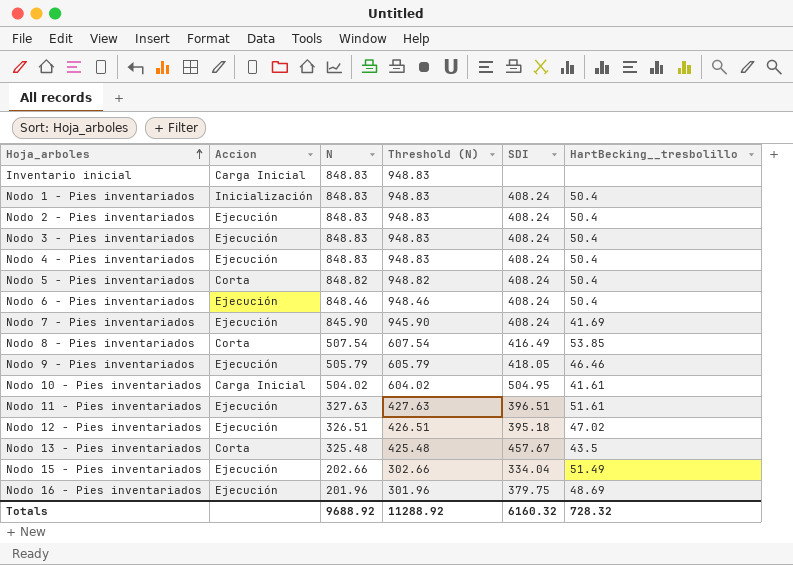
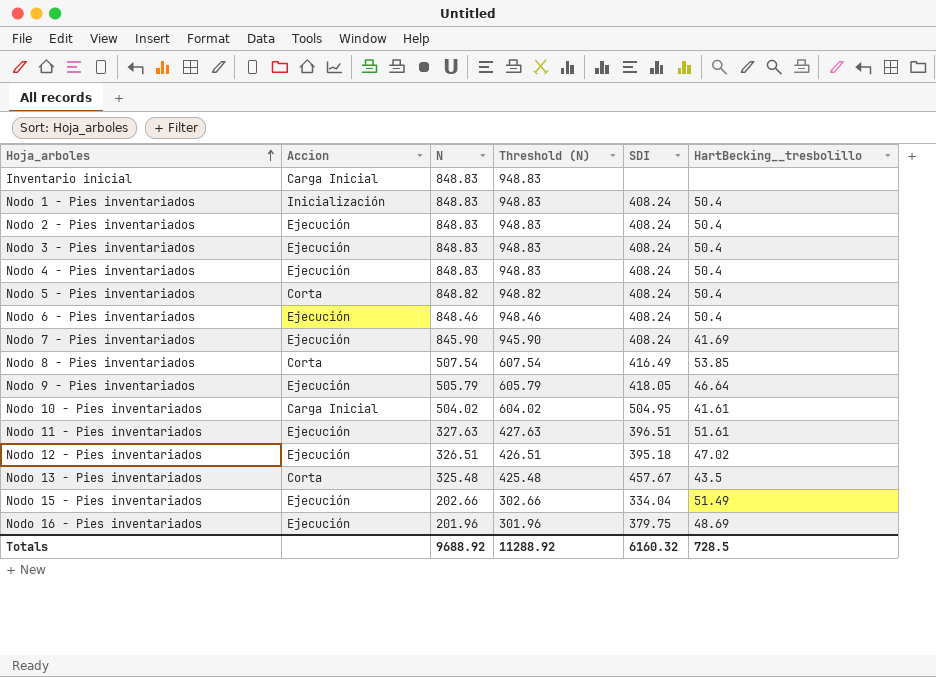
Nodo 9 - Pies inventariados | HartBecking__tresbolillo: 46.46 -> 46.64
Totals | HartBecking__tresbolillo: 728.32 -> 728.5

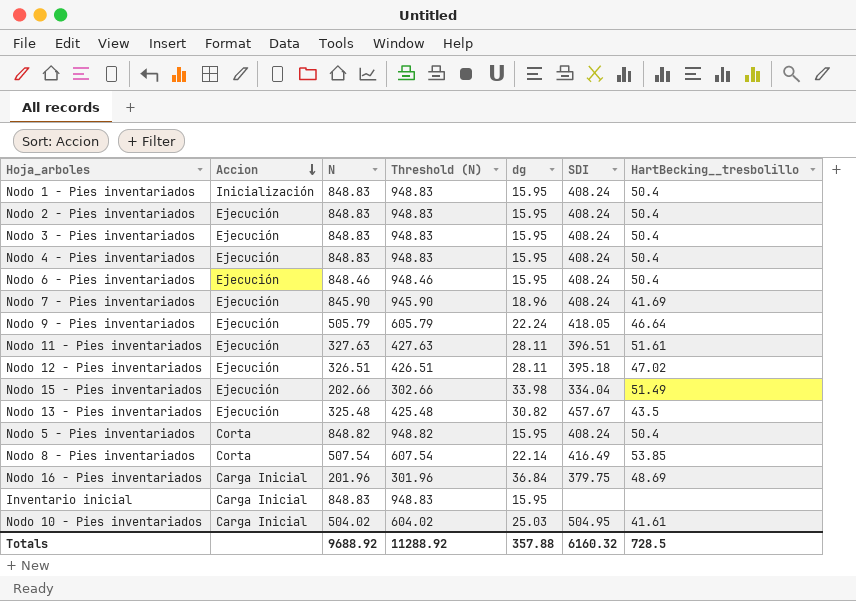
row order: Hoja_arboles ascending -> Accion descending
column dg | position: none -> 5
Nodo 13 - Pies inventariados | Accion: Corta -> Ejecución
Nodo 16 - Pies inventariados | Accion: Ejecución -> Carga Inicial

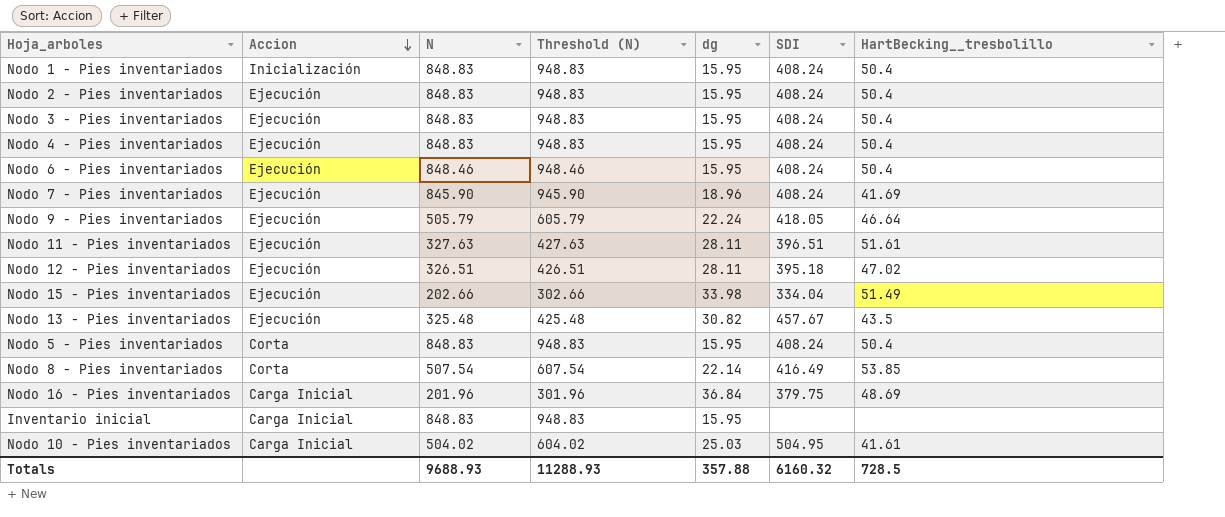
Nodo 5 - Pies inventariados | N: 848.82 -> 848.83
Nodo 5 - Pies inventariados | Threshold (N): 948.82 -> 948.83
Totals | N: 9688.92 -> 9688.93
Totals | Threshold (N): 11288.92 -> 11288.93

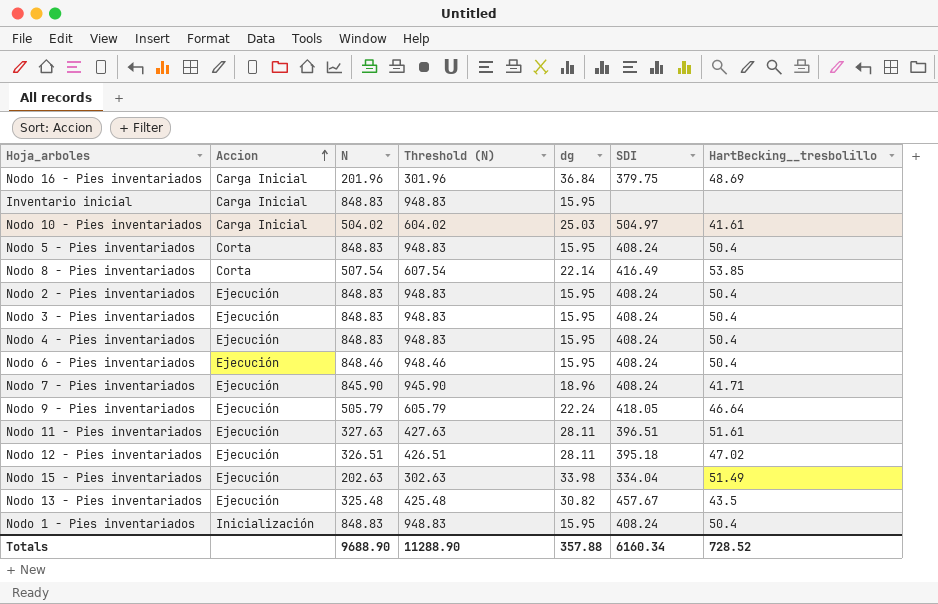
row order: Accion descending -> Accion ascending
Nodo 10 - Pies inventariados | SDI: 504.95 -> 504.97
Nodo 7 - Pies inventariados | HartBecking__tresbolillo: 41.69 -> 41.71
Nodo 15 - Pies inventariados | N: 202.66 -> 202.63
Nodo 15 - Pies inventariados | Threshold (N): 302.66 -> 302.63
Totals | N: 9688.93 -> 9688.90
Totals | Threshold (N): 11288.93 -> 11288.90
Totals | SDI: 6160.32 -> 6160.34
Totals | HartBecking__tresbolillo: 728.5 -> 728.52

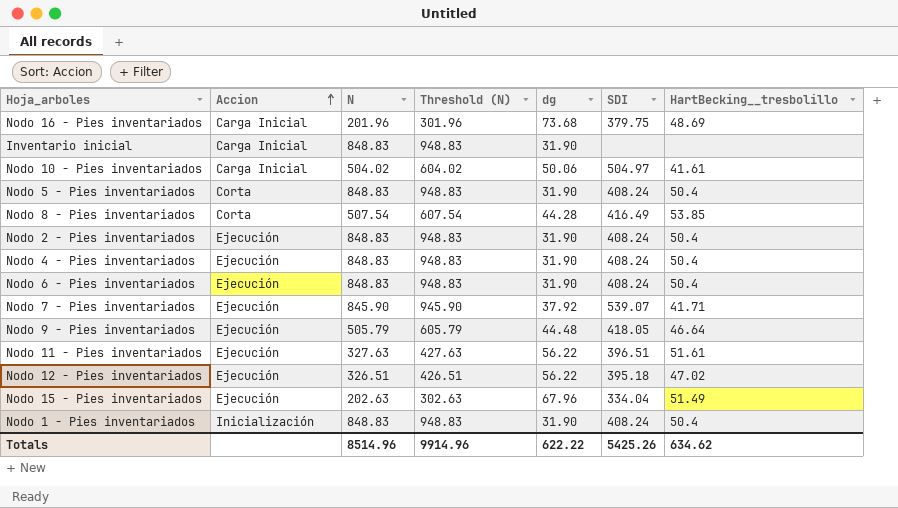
row Nodo 3 - Pies inventariados: Ejecución | 848.83 | 948.83 | 15.95 | 408.24 | 50.4 -> none
row Nodo 13 - Pies inventariados: Ejecución | 325.48 | 425.48 | 30.82 | 457.67 | 43.5 -> none
Nodo 16 - Pies inventariados | dg: 36.84 -> 73.68
Inventario inicial | dg: 15.95 -> 31.90
Nodo 10 - Pies inventariados | dg: 25.03 -> 50.06
Nodo 5 - Pies inventariados | dg: 15.95 -> 31.90
Nodo 8 - Pies inventariados | dg: 22.14 -> 44.28
Nodo 2 - Pies inventariados | dg: 15.95 -> 31.90
Nodo 4 - Pies inventariados | dg: 15.95 -> 31.90
Nodo 6 - Pies inventariados | N: 848.46 -> 848.83
Nodo 6 - Pies inventariados | Threshold (N): 948.46 -> 948.83
Nodo 6 - Pies inventariados | dg: 15.95 -> 31.90
Nodo 7 - Pies inventariados | dg: 18.96 -> 37.92
Nodo 7 - Pies inventariados | SDI: 408.24 -> 539.07
Nodo 9 - Pies inventariados | dg: 22.24 -> 44.48
Nodo 11 - Pies inventariados | dg: 28.11 -> 56.22
Nodo 12 - Pies inventariados | dg: 28.11 -> 56.22
Nodo 15 - Pies inventariados | dg: 33.98 -> 67.96
Nodo 1 - Pies inventariados | dg: 15.95 -> 31.90
Totals | N: 9688.90 -> 8514.96
Totals | Threshold (N): 11288.90 -> 9914.96
Totals | dg: 357.88 -> 622.22
Totals | SDI: 6160.34 -> 5425.26
Totals | HartBecking__tresbolillo: 728.52 -> 634.62

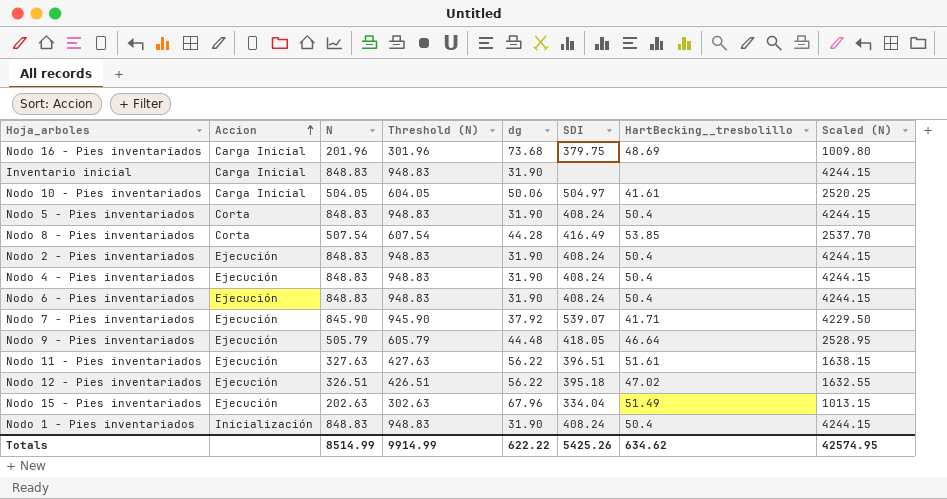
column Scaled (N) | formula: none -> [N] * 5
Nodo 10 - Pies inventariados | N: 504.02 -> 504.05
Nodo 10 - Pies inventariados | Threshold (N): 604.02 -> 604.05
Totals | N: 8514.96 -> 8514.99
Totals | Threshold (N): 9914.96 -> 9914.99

